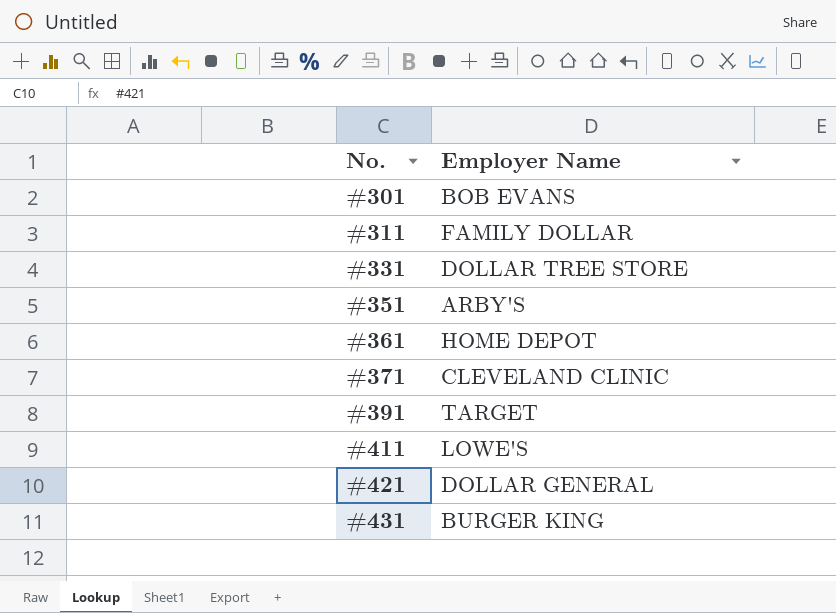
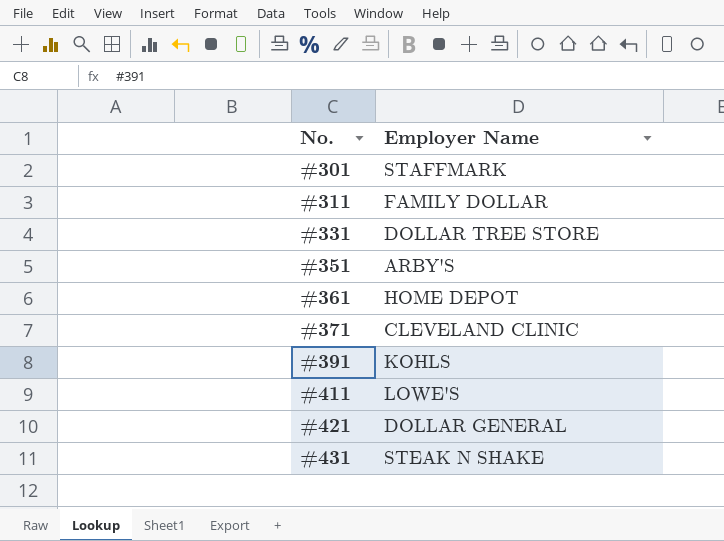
#301 | Employer Name: BOB EVANS -> STAFFMARK
#391 | Employer Name: TARGET -> KOHLS
#431 | Employer Name: BURGER KING -> STEAK N SHAKE

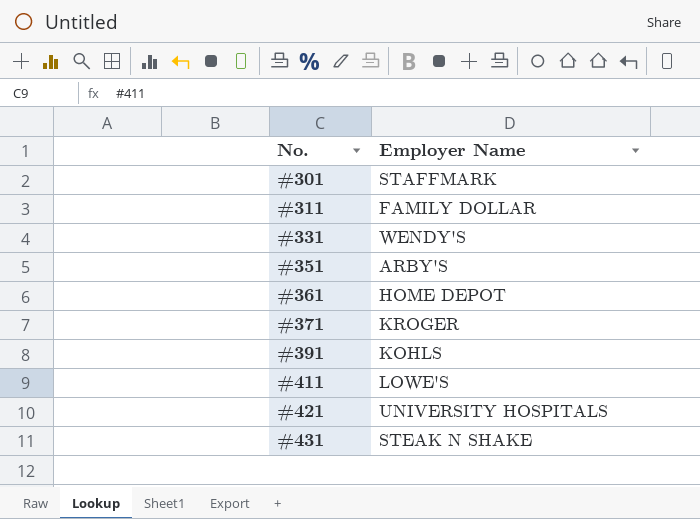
#331 | Employer Name: DOLLAR TREE STORE -> WENDY'S
#371 | Employer Name: CLEVELAND CLINIC -> KROGER
#421 | Employer Name: DOLLAR GENERAL -> UNIVERSITY HOSPITALS

